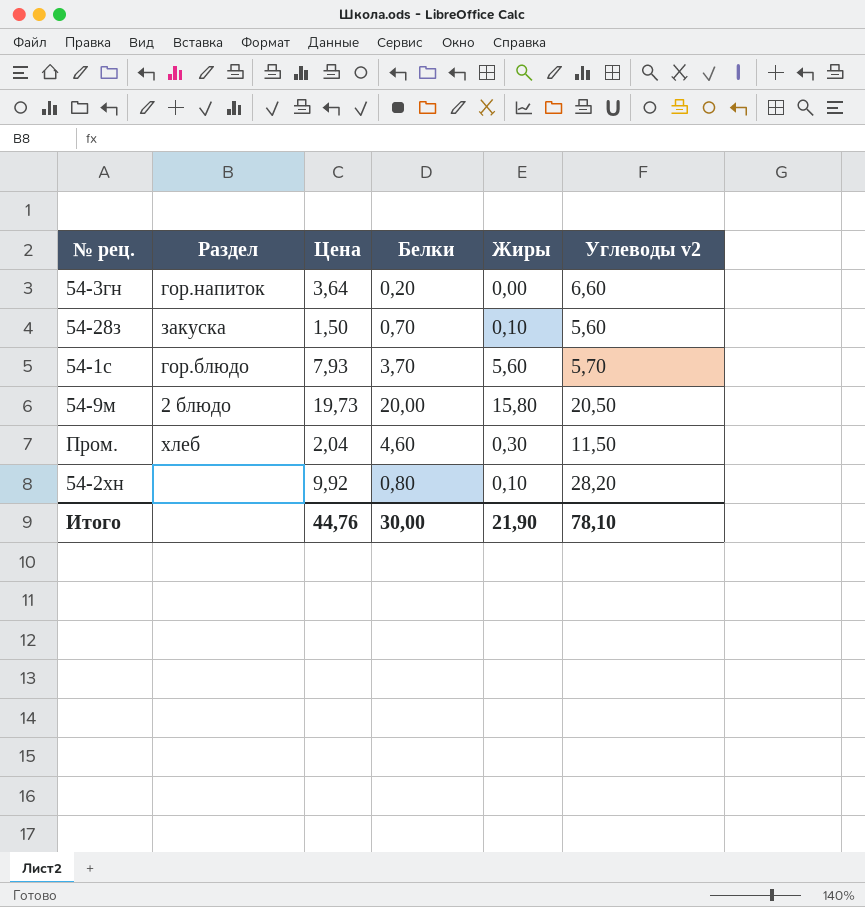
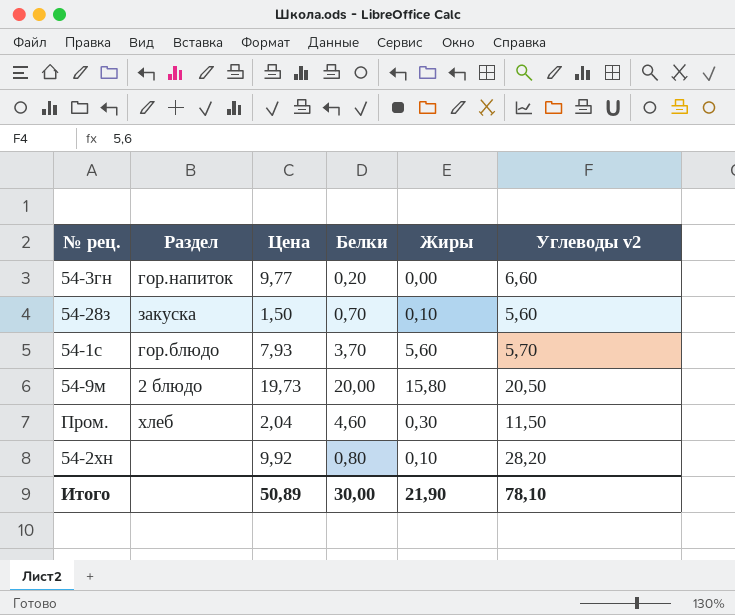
54-3гн | Цена: 3,64 -> 9,77
Итого | Цена: 44,76 -> 50,89

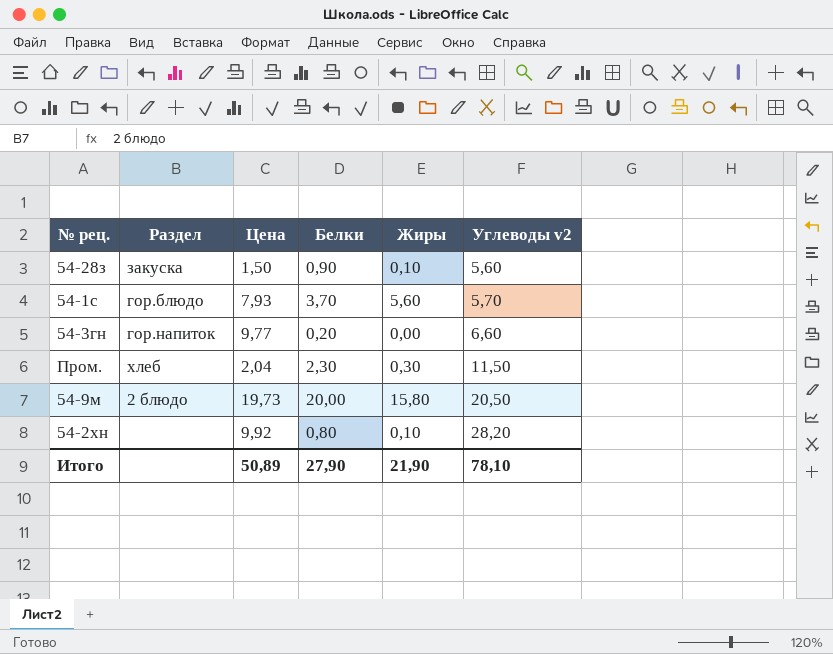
row order: none -> Углеводы v2 ascending
54-28з | Белки: 0,70 -> 0,90
Пром. | Белки: 4,60 -> 2,30
Итого | Белки: 30,00 -> 27,90

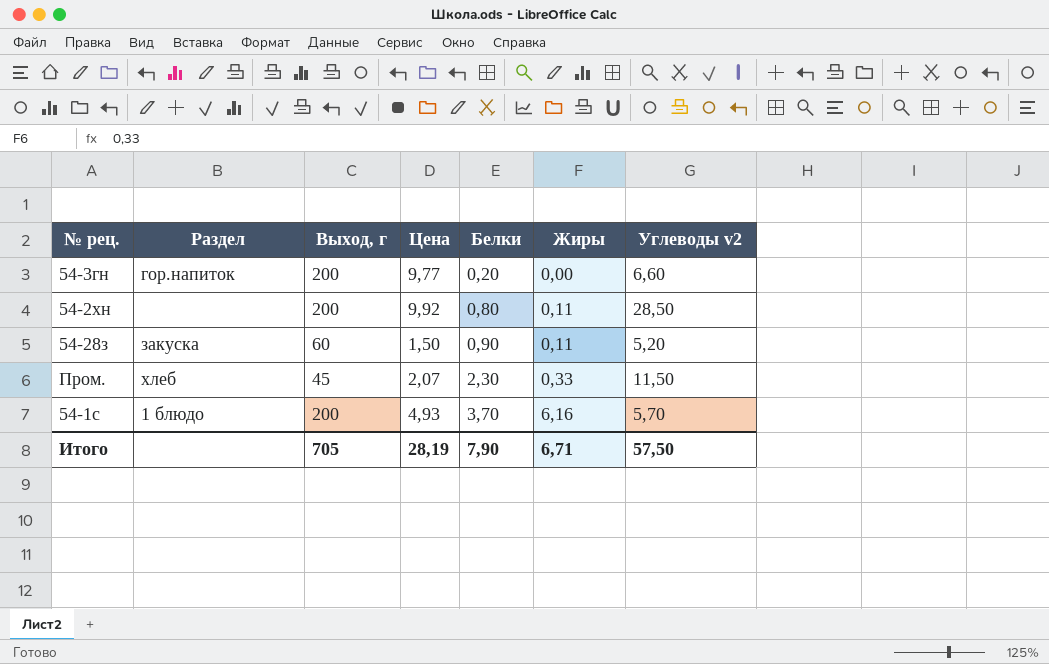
row order: Углеводы v2 ascending -> Белки ascending
column Выход, г | position: none -> 3
row 54-9м: 2 блюдо | 19,73 | 20,00 | 15,80 | 20,50 -> none
54-2хн | Жиры: 0,10 -> 0,11
54-2хн | Углеводы v2: 28,20 -> 28,50
54-28з | Жиры: 0,10 -> 0,11
54-28з | Углеводы v2: 5,60 -> 5,20
Пром. | Цена: 2,04 -> 2,07
Пром. | Жиры: 0,30 -> 0,33
54-1с | Раздел: гор.блюдо -> 1 блюдо
54-1с | Цена: 7,93 -> 4,93
54-1с | Жиры: 5,60 -> 6,16
Итого | Цена: 50,89 -> 28,19
Итого | Белки: 27,90 -> 7,90
Итого | Жиры: 21,90 -> 6,71
Итого | Углеводы v2: 78,10 -> 57,50

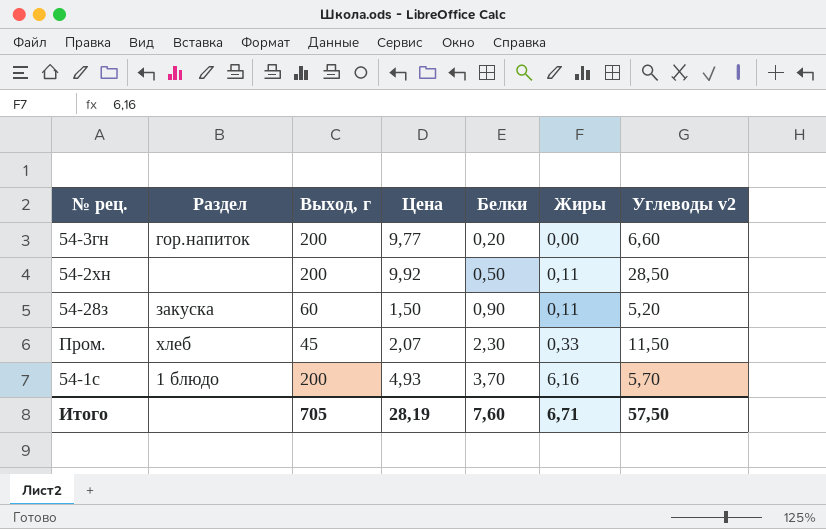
54-2хн | Белки: 0,80 -> 0,50
Итого | Белки: 7,90 -> 7,60

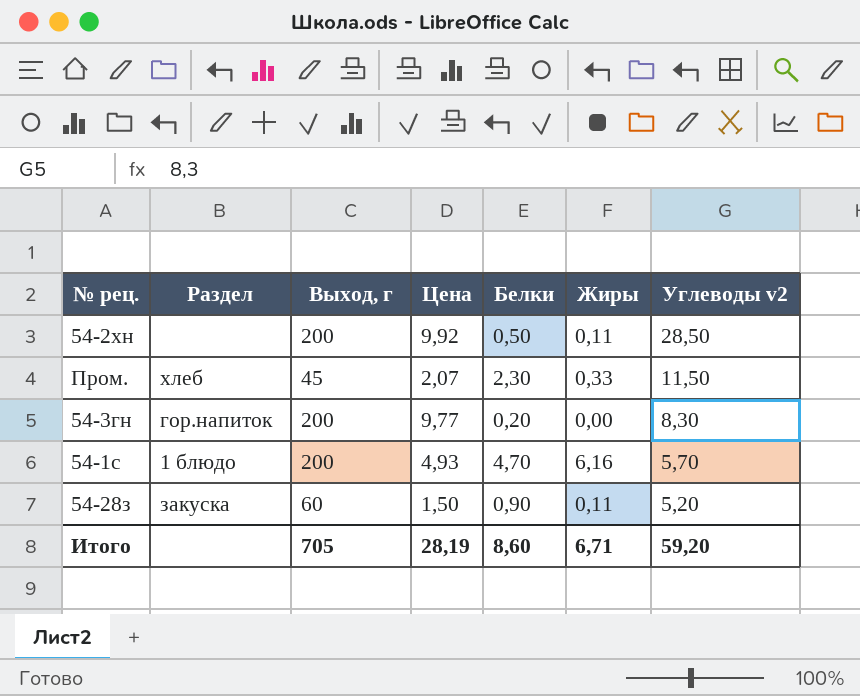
row order: Белки ascending -> Углеводы v2 descending
54-3гн | Углеводы v2: 6,60 -> 8,30
54-1с | Белки: 3,70 -> 4,70
Итого | Белки: 7,60 -> 8,60
Итого | Углеводы v2: 57,50 -> 59,20

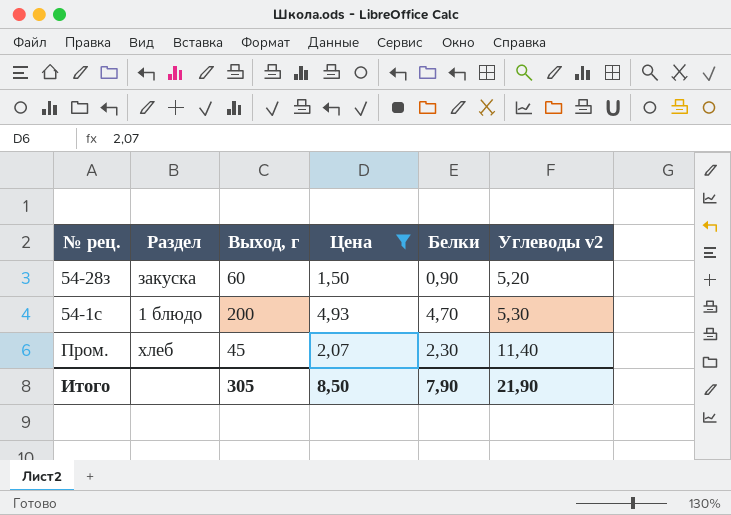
filter: none -> Цена <= 4,93
row order: Углеводы v2 descending -> Углеводы v2 ascending
column Жиры | position: 6 -> none
54-1с | Углеводы v2: 5,70 -> 5,30
Пром. | Углеводы v2: 11,50 -> 11,40
Итого | Выход, г: 705 -> 305
Итого | Цена: 28,19 -> 8,50
Итого | Белки: 8,60 -> 7,90
Итого | Углеводы v2: 59,20 -> 21,90

